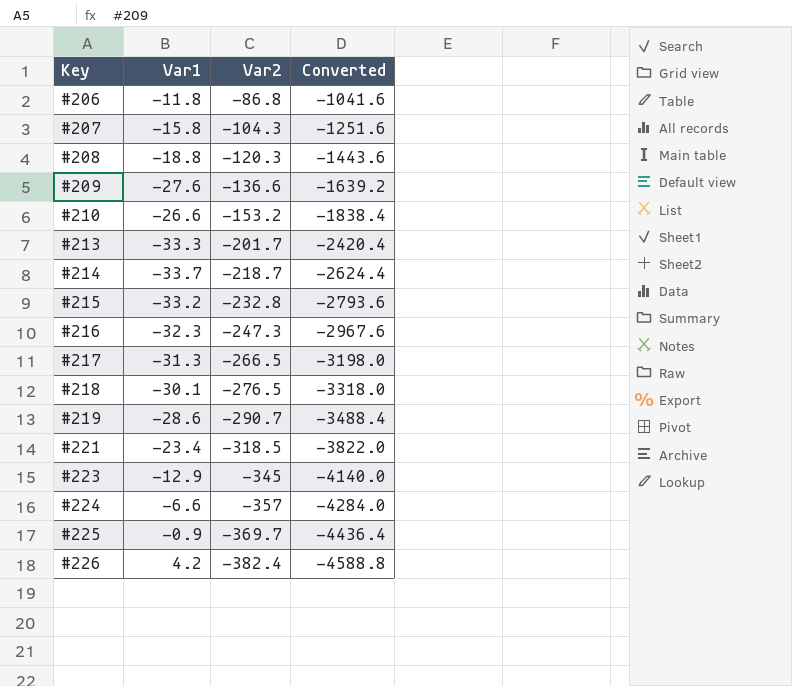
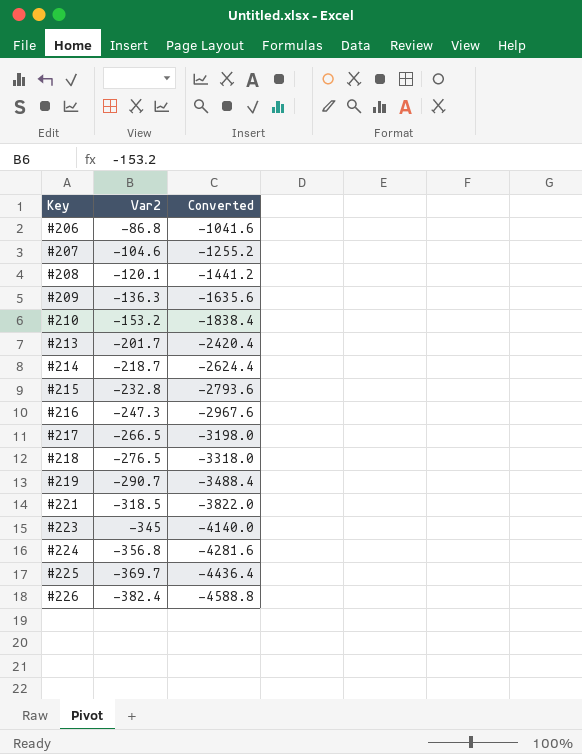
column Var1 | position: 2 -> none
#207 | Var2: -104.3 -> -104.6
#207 | Converted: -1251.6 -> -1255.2
#208 | Var2: -120.3 -> -120.1
#208 | Converted: -1443.6 -> -1441.2
#209 | Var2: -136.6 -> -136.3
#209 | Converted: -1639.2 -> -1635.6
#224 | Var2: -357 -> -356.8
#224 | Converted: -4284.0 -> -4281.6

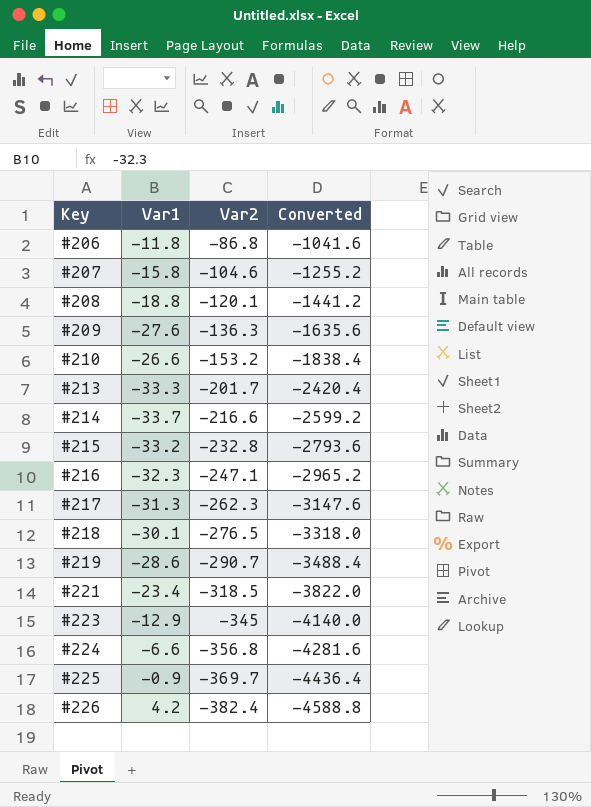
column Var1 | position: none -> 2
#214 | Var2: -218.7 -> -216.6
#214 | Converted: -2624.4 -> -2599.2
#216 | Var2: -247.3 -> -247.1
#216 | Converted: -2967.6 -> -2965.2
#217 | Var2: -266.5 -> -262.3
#217 | Converted: -3198.0 -> -3147.6

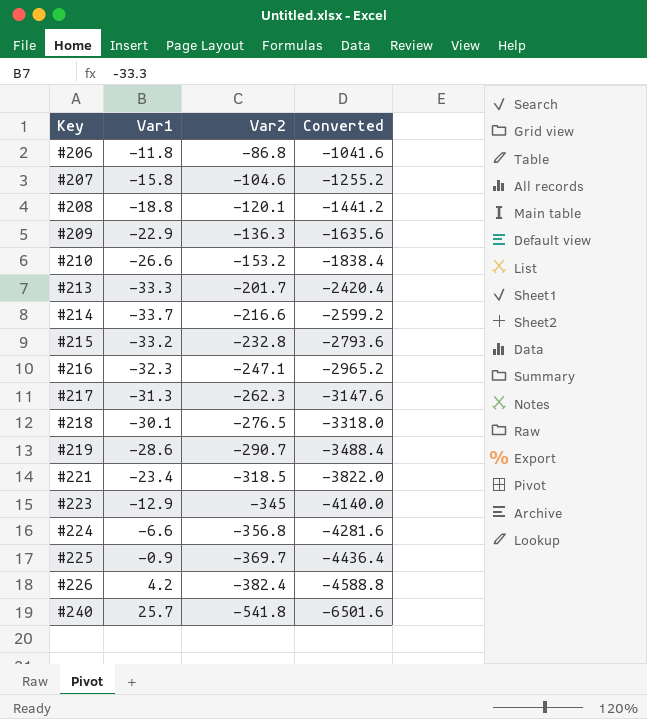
#209 | Var1: -27.6 -> -22.9
row #240: none -> 25.7 | -541.8 | -6501.6

